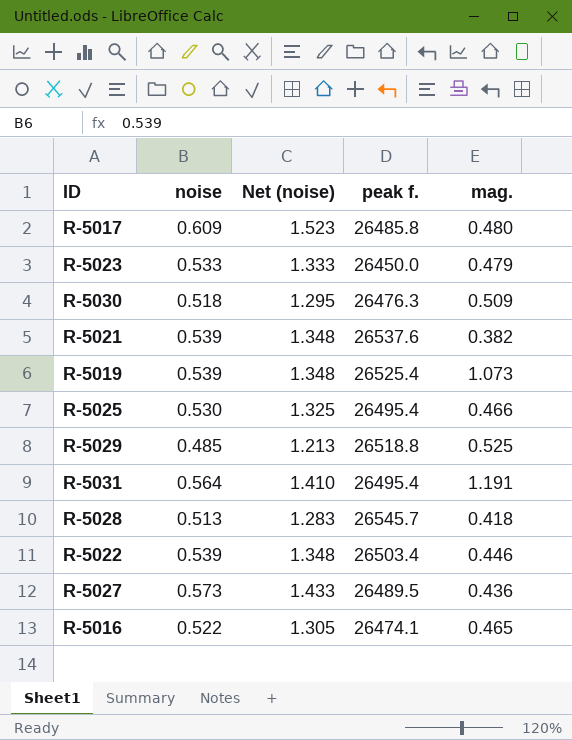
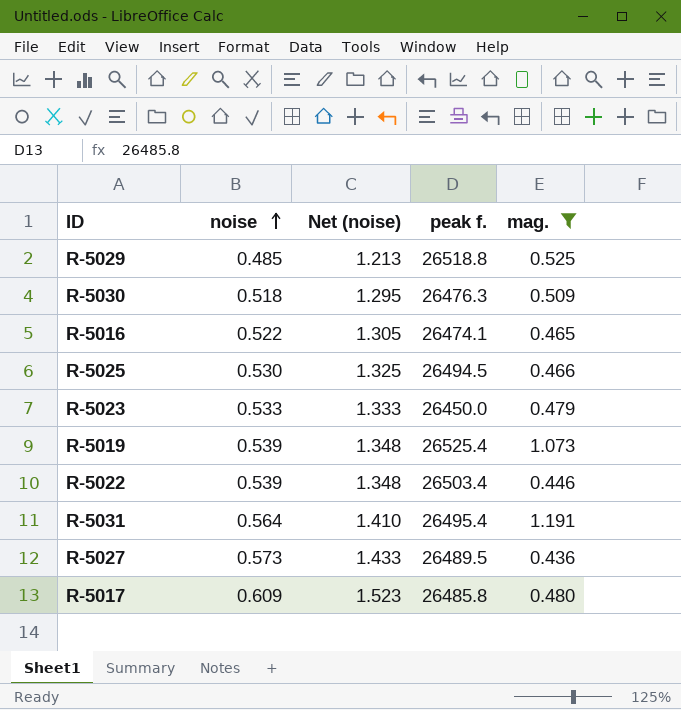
filter: none -> mag. >= 0.436
row order: none -> noise ascending
R-5025 | peak f.: 26495.4 -> 26494.5

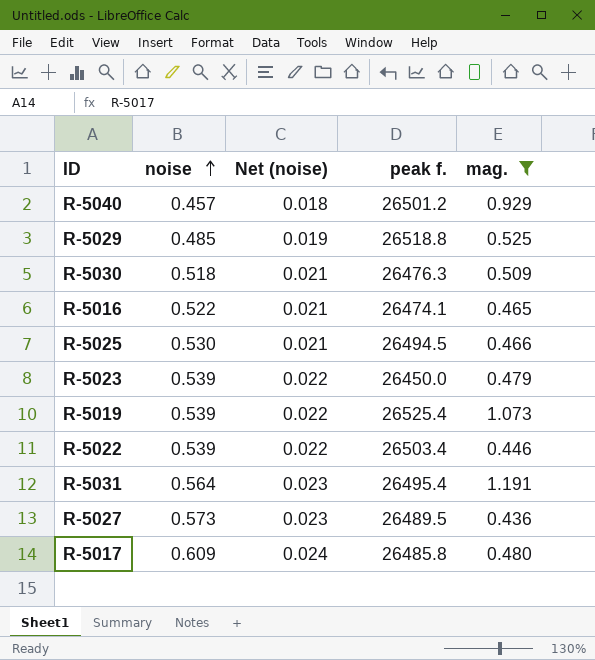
column Net (noise) | formula: [noise] * 2.5 -> [noise] * 0.04
row R-5040: none -> 0.457 | 0.018 | 26501.2 | 0.929
R-5023 | noise: 0.533 -> 0.539

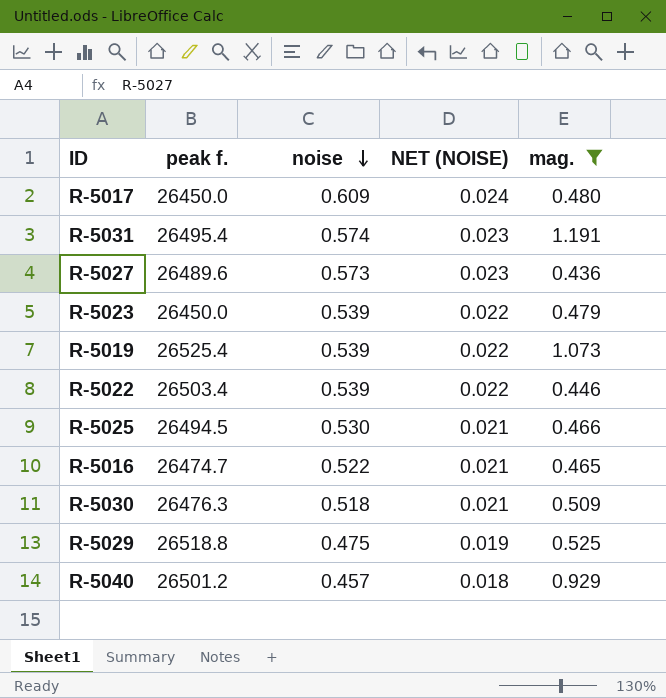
row order: noise ascending -> noise descending
column peak f. | position: 4 -> 2
column name: Net (noise) -> NET (NOISE)
R-5017 | peak f.: 26485.8 -> 26450.0
R-5031 | noise: 0.564 -> 0.574
R-5027 | peak f.: 26489.5 -> 26489.6
R-5016 | peak f.: 26474.1 -> 26474.7
R-5029 | noise: 0.485 -> 0.475

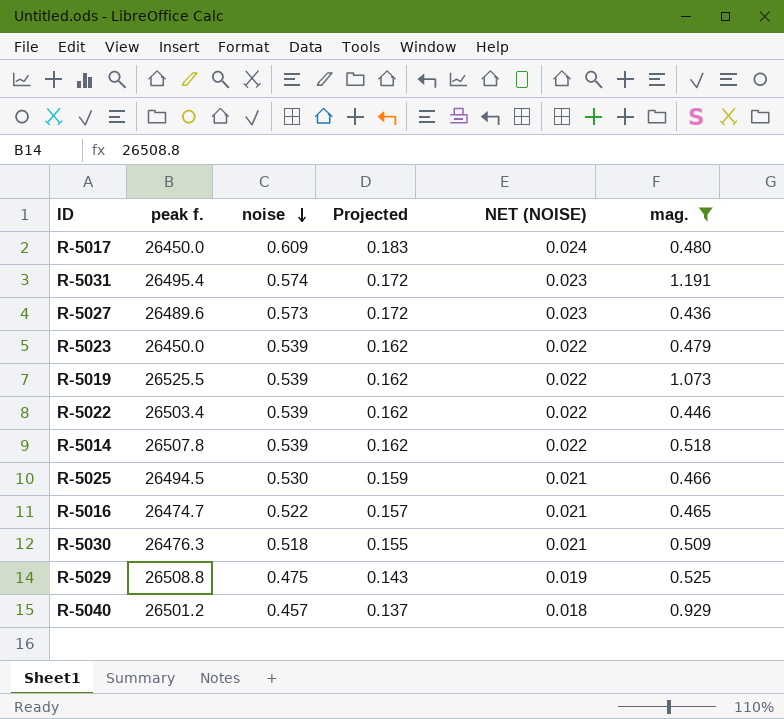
column Projected | formula: none -> [noise] * 0.3
R-5019 | peak f.: 26525.4 -> 26525.5
row R-5014: none -> 26507.8 | 0.539 | 0.162 | 0.022 | 0.518
R-5029 | peak f.: 26518.8 -> 26508.8

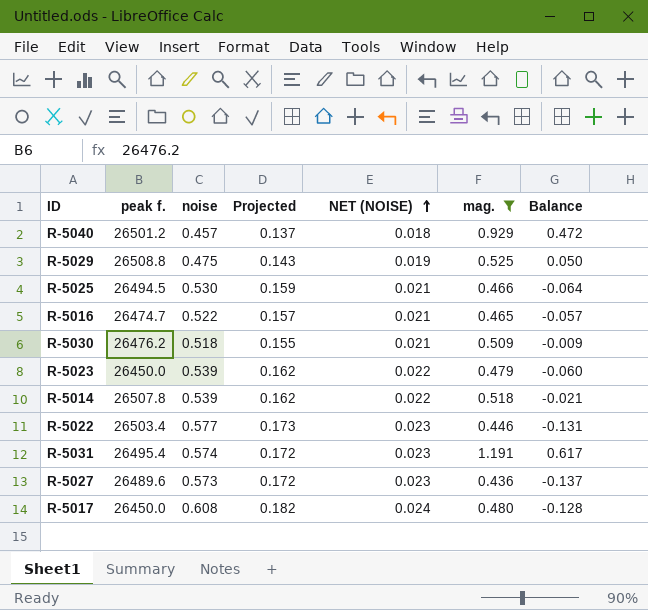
row order: noise descending -> NET (NOISE) ascending
column Balance | formula: none -> [mag.] - [noise]
row R-5019: 26525.5 | 0.539 | 0.162 | 0.022 | 1.073 -> none
R-5030 | peak f.: 26476.3 -> 26476.2
R-5022 | noise: 0.539 -> 0.577
R-5022 | Projected: 0.162 -> 0.173
R-5022 | NET (NOISE): 0.022 -> 0.023
R-5017 | noise: 0.609 -> 0.608
R-5017 | Projected: 0.183 -> 0.182

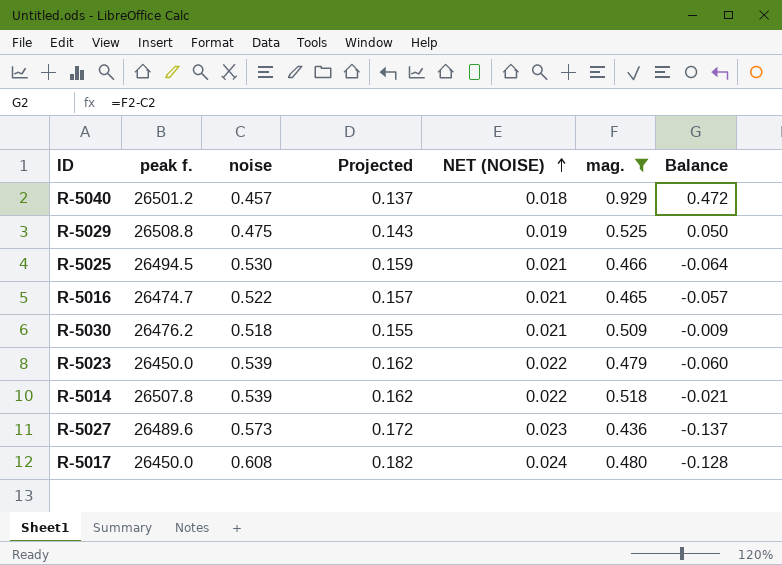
row R-5022: 26503.4 | 0.577 | 0.173 | 0.023 | 0.446 | -0.131 -> none
row R-5031: 26495.4 | 0.574 | 0.172 | 0.023 | 1.191 | 0.617 -> none

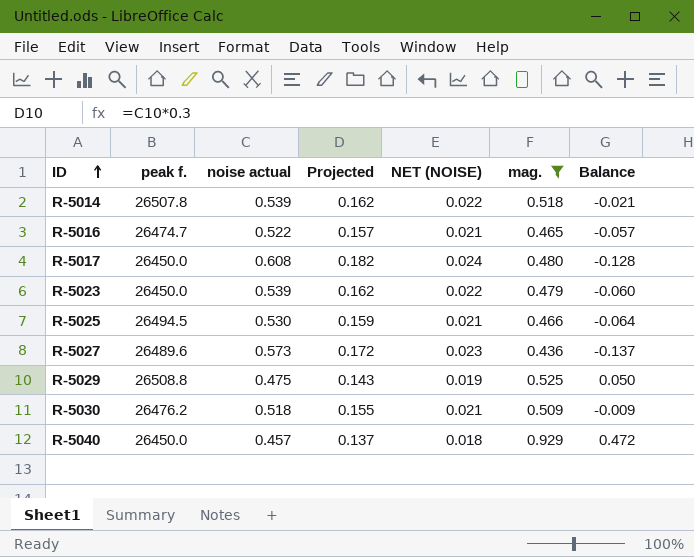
row order: NET (NOISE) ascending -> ID ascending
column name: noise -> noise actual
R-5040 | peak f.: 26501.2 -> 26450.0

